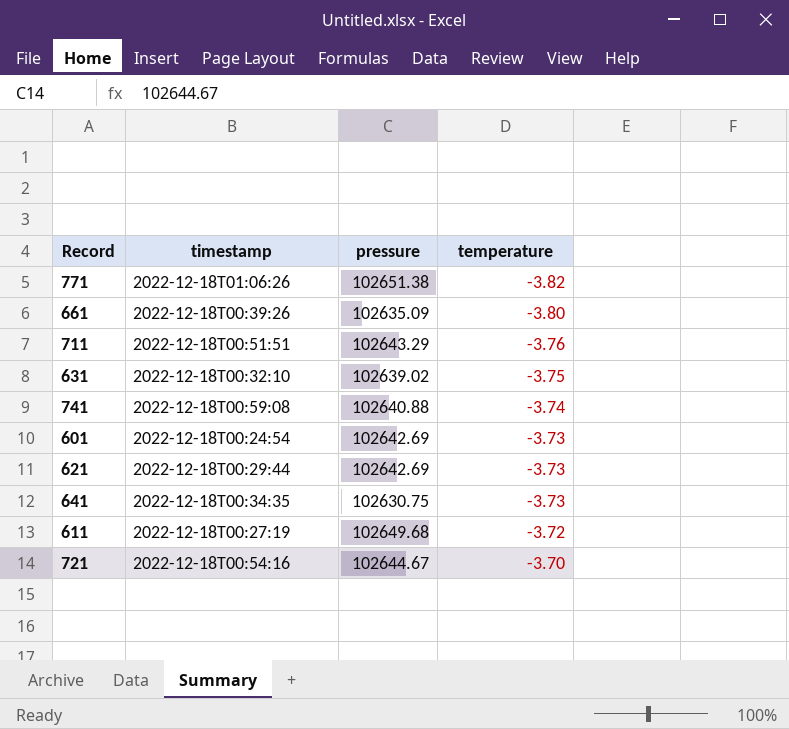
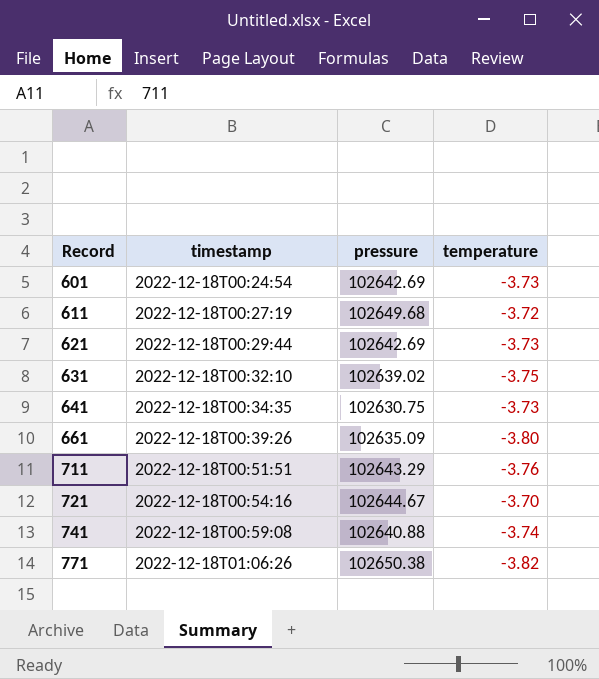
row order: temperature ascending -> Record ascending
771 | pressure: 102651.38 -> 102650.38

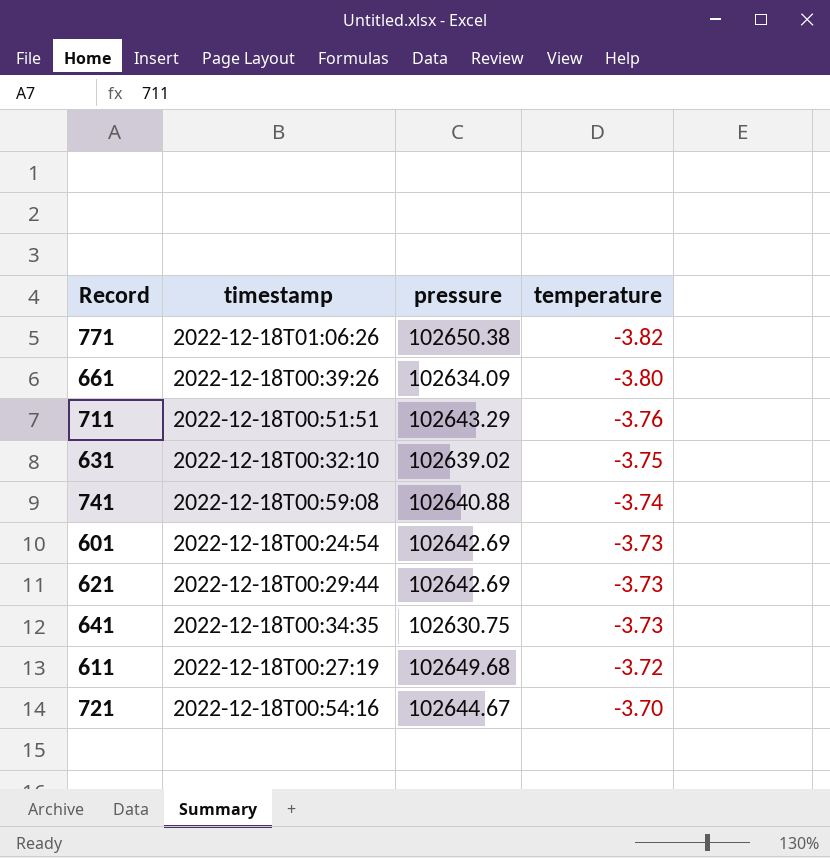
row order: Record ascending -> temperature ascending
661 | pressure: 102635.09 -> 102634.09

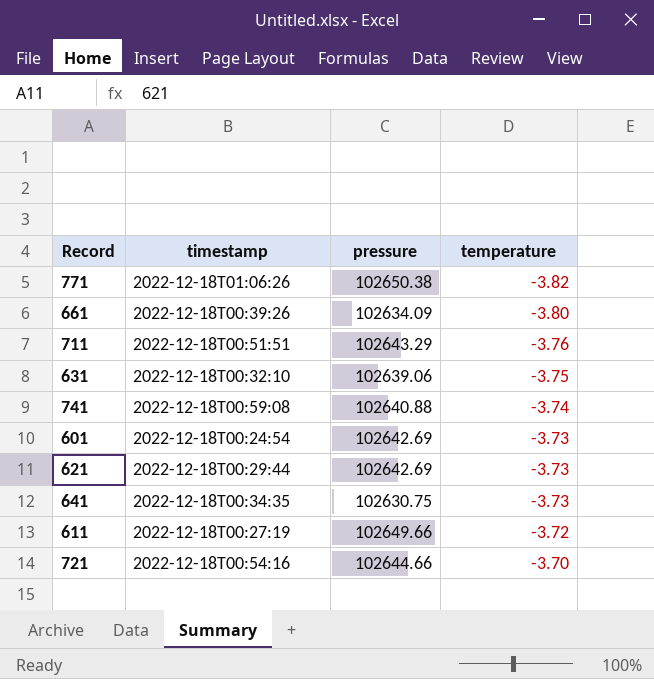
631 | pressure: 102639.02 -> 102639.06
611 | pressure: 102649.68 -> 102649.66
721 | pressure: 102644.67 -> 102644.66

